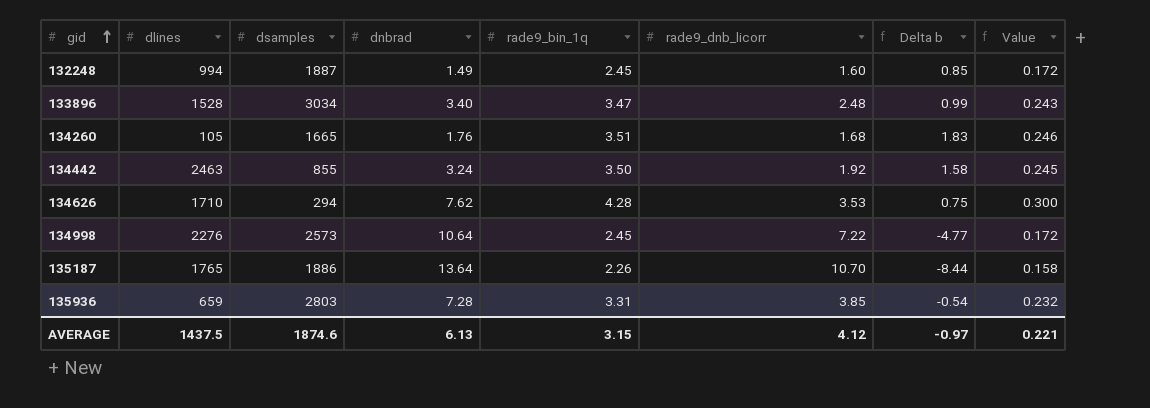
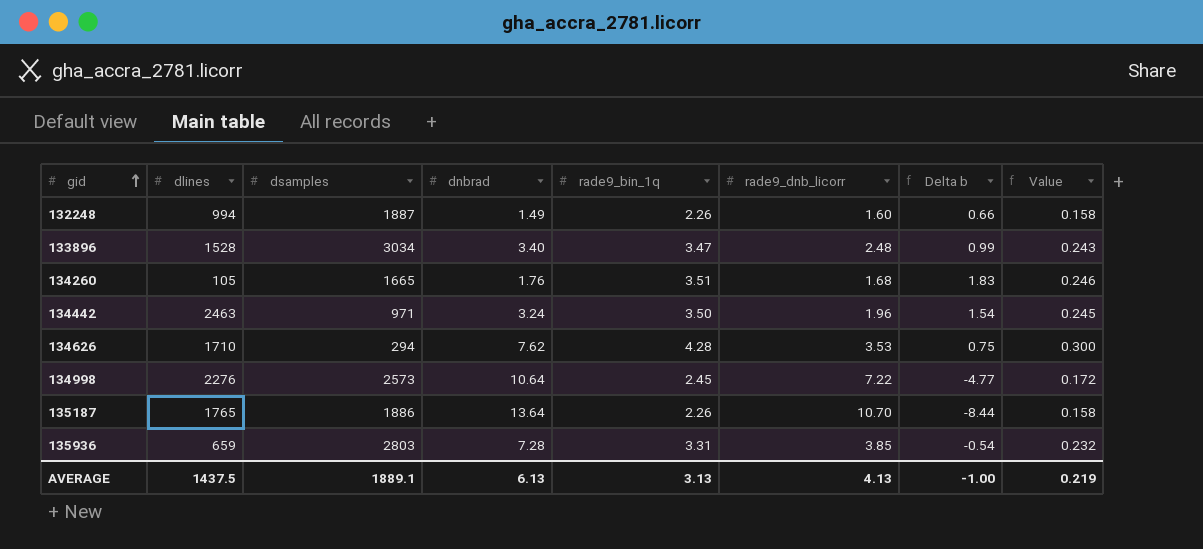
132248 | rade9_bin_1q: 2.45 -> 2.26
132248 | Delta b: 0.85 -> 0.66
132248 | Value: 0.172 -> 0.158
134442 | dsamples: 855 -> 971
134442 | rade9_dnb_licorr: 1.92 -> 1.96
134442 | Delta b: 1.58 -> 1.54
AVERAGE | dsamples: 1874.6 -> 1889.1
AVERAGE | rade9_bin_1q: 3.15 -> 3.13
AVERAGE | rade9_dnb_licorr: 4.12 -> 4.13
AVERAGE | Delta b: -0.97 -> -1.00
AVERAGE | Value: 0.221 -> 0.219

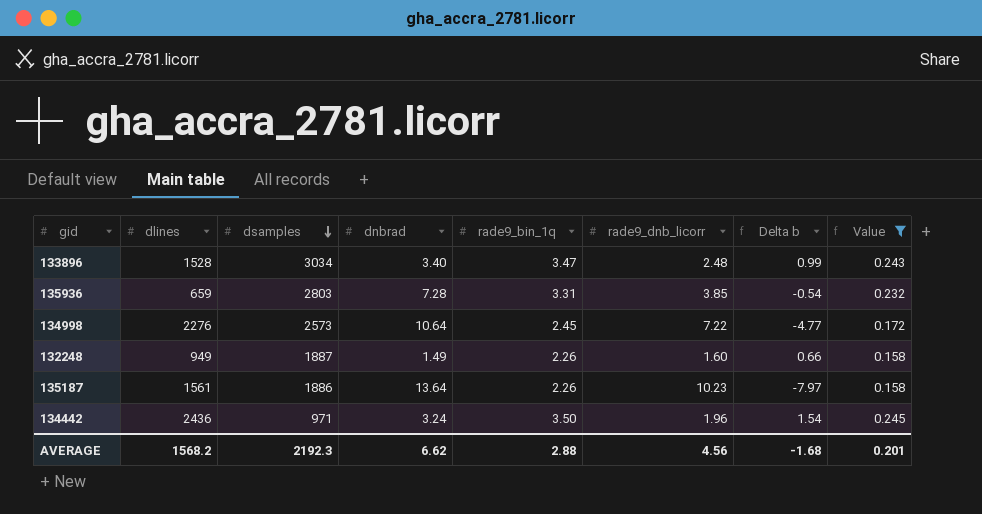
filter: none -> Value <= 0.245
row order: gid ascending -> dsamples descending
132248 | dlines: 994 -> 949
135187 | dlines: 1765 -> 1561
135187 | rade9_dnb_licorr: 10.70 -> 10.23
135187 | Delta b: -8.44 -> -7.97
134442 | dlines: 2463 -> 2436
AVERAGE | dlines: 1437.5 -> 1568.2
AVERAGE | dsamples: 1889.1 -> 2192.3
AVERAGE | dnbrad: 6.13 -> 6.62
AVERAGE | rade9_bin_1q: 3.13 -> 2.88
AVERAGE | rade9_dnb_licorr: 4.13 -> 4.56
AVERAGE | Delta b: -1.00 -> -1.68
AVERAGE | Value: 0.219 -> 0.201

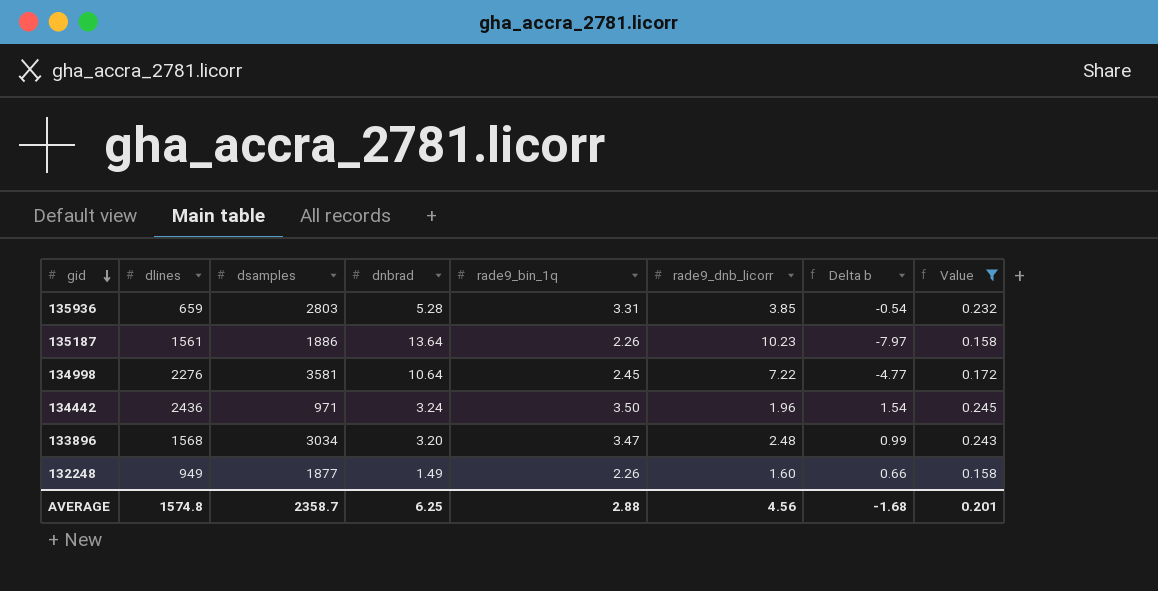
row order: dsamples descending -> gid descending
135936 | dnbrad: 7.28 -> 5.28
134998 | dsamples: 2573 -> 3581
133896 | dlines: 1528 -> 1568
133896 | dnbrad: 3.40 -> 3.20
132248 | dsamples: 1887 -> 1877
AVERAGE | dlines: 1568.2 -> 1574.8
AVERAGE | dsamples: 2192.3 -> 2358.7
AVERAGE | dnbrad: 6.62 -> 6.25

